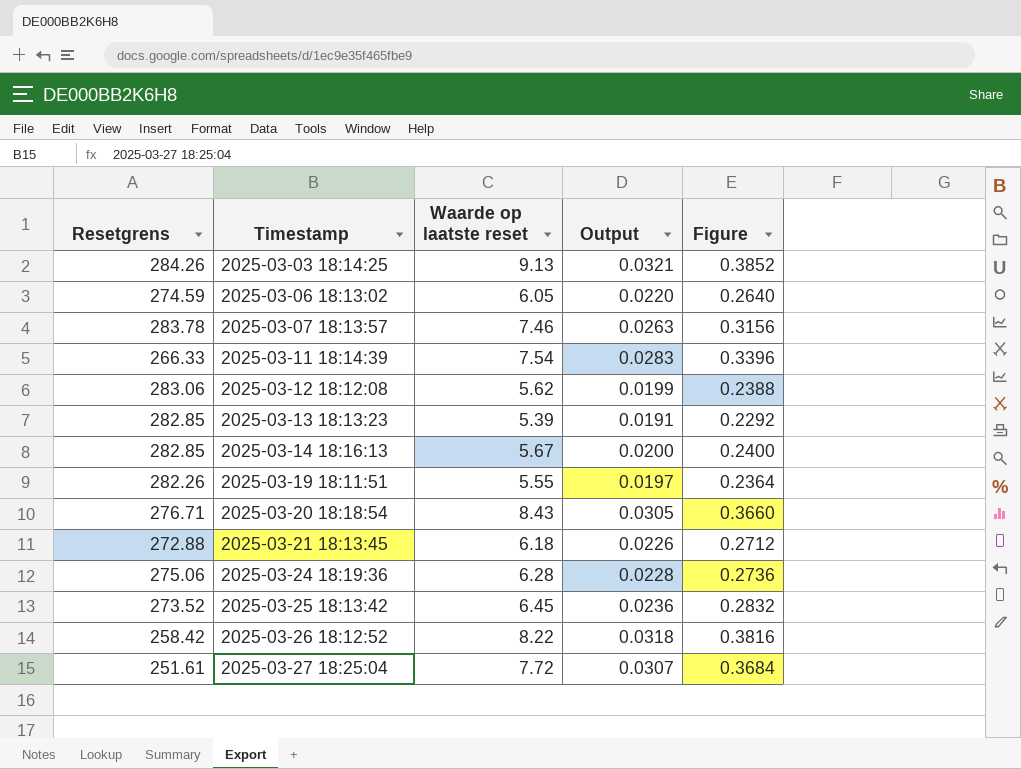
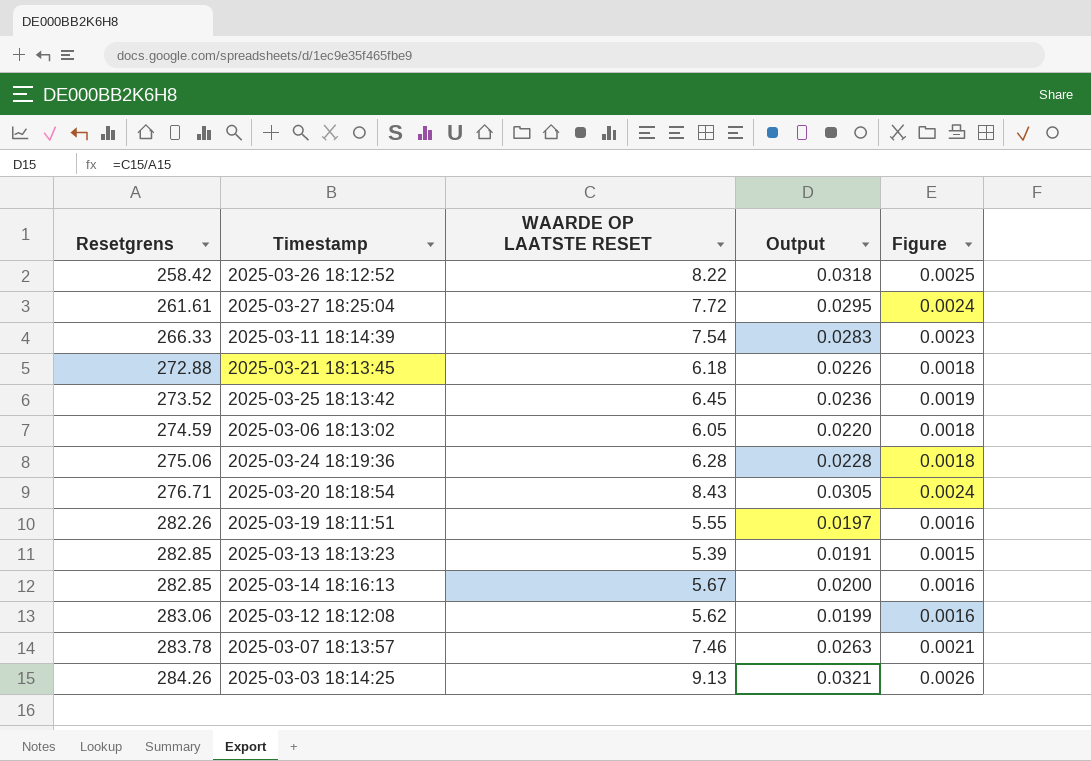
row order: Timestamp ascending -> Resetgrens ascending
column name: Waarde op laatste reset -> WAARDE OP LAATSTE RESET
column Figure | formula: [Output] * 12 -> [Output] * 0.08
2025-03-27 18:25:04 | Resetgrens: 251.61 -> 261.61
2025-03-27 18:25:04 | Output: 0.0307 -> 0.0295

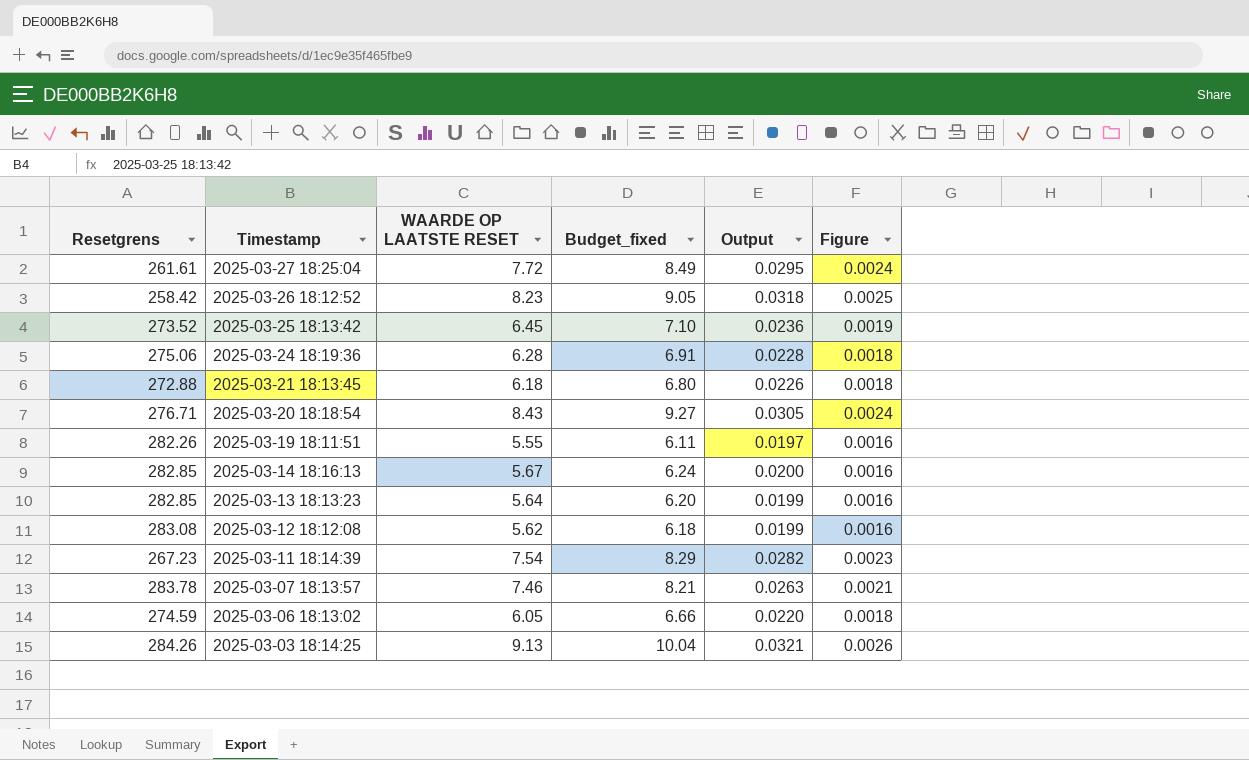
row order: Resetgrens ascending -> Timestamp descending
column Budget_fixed | formula: none -> [WAARDE OP LAATSTE RESET] * 1.1
2025-03-26 18:12:52 | WAARDE OP LAATSTE RESET: 8.22 -> 8.23
2025-03-13 18:13:23 | WAARDE OP LAATSTE RESET: 5.39 -> 5.64
2025-03-13 18:13:23 | Output: 0.0191 -> 0.0199
2025-03-13 18:13:23 | Figure: 0.0015 -> 0.0016
2025-03-12 18:12:08 | Resetgrens: 283.06 -> 283.08
2025-03-11 18:14:39 | Resetgrens: 266.33 -> 267.23
2025-03-11 18:14:39 | Output: 0.0283 -> 0.0282

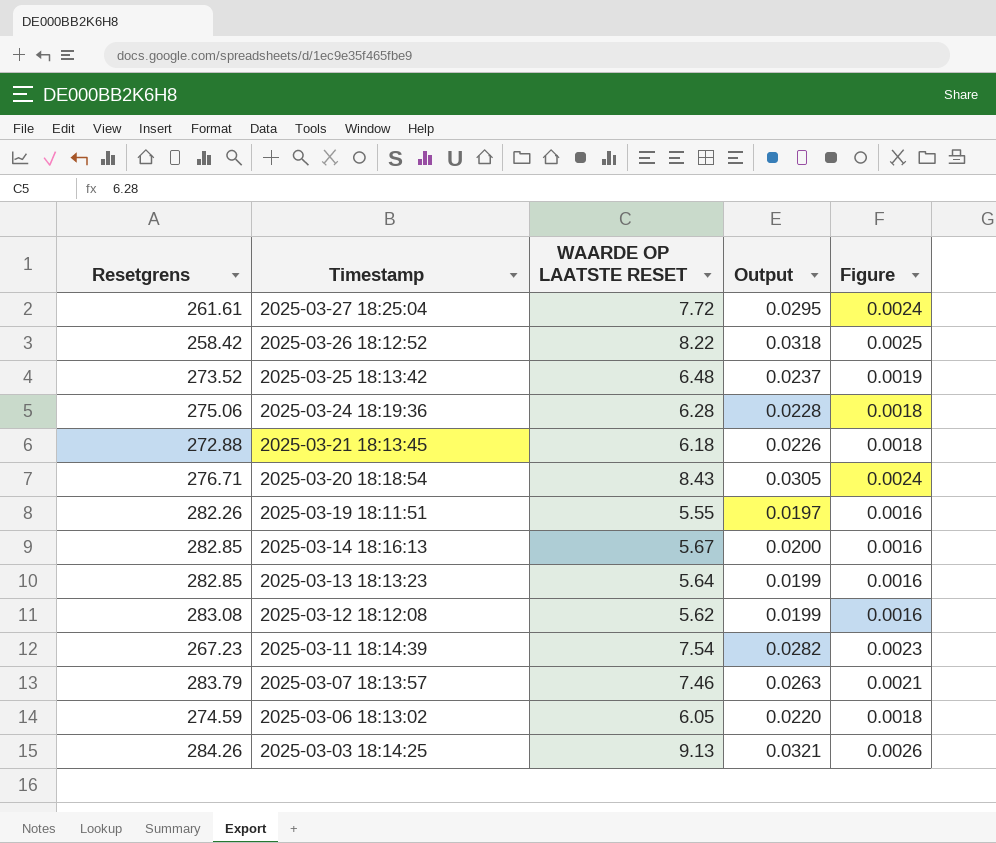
column Budget_fixed | formula: [WAARDE OP LAATSTE RESET] * 1.1 -> none
2025-03-26 18:12:52 | WAARDE OP LAATSTE RESET: 8.23 -> 8.22
2025-03-25 18:13:42 | WAARDE OP LAATSTE RESET: 6.45 -> 6.48
2025-03-25 18:13:42 | Output: 0.0236 -> 0.0237
2025-03-07 18:13:57 | Resetgrens: 283.78 -> 283.79

